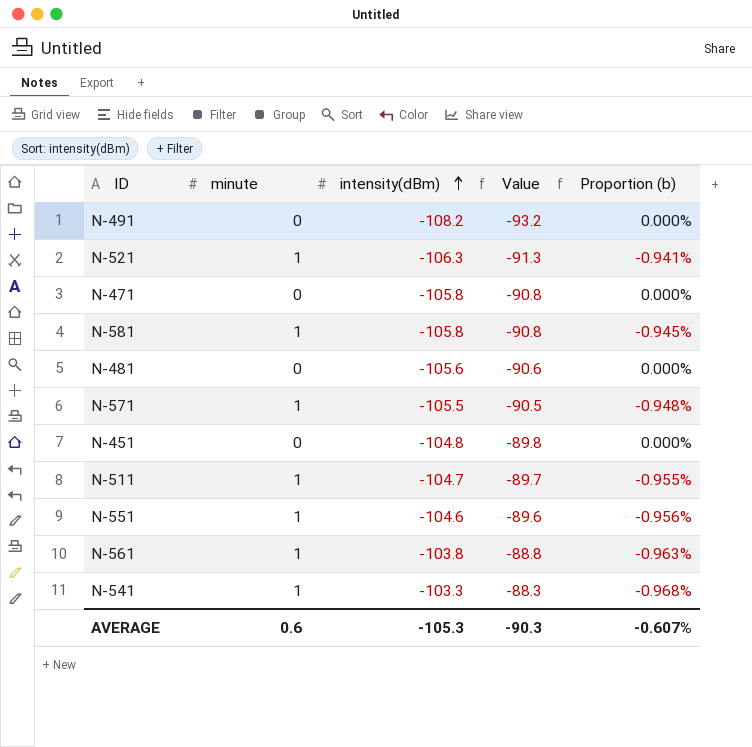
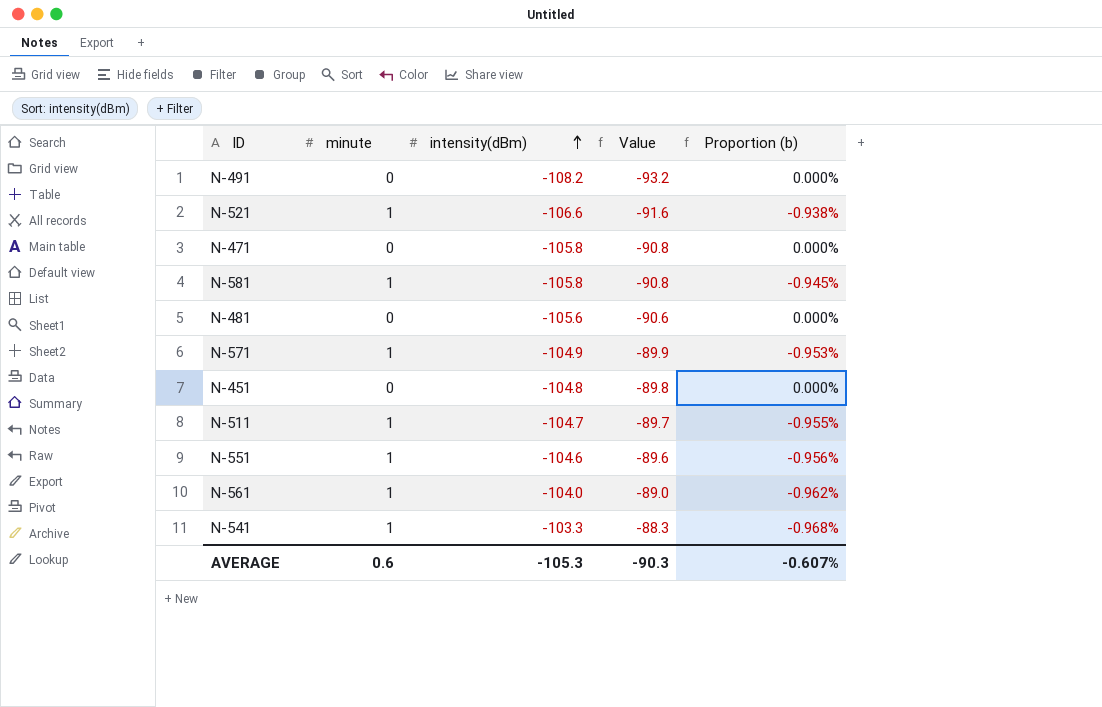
N-521 | intensity(dBm): -106.3 -> -106.6
N-521 | Value: -91.3 -> -91.6
N-521 | Proportion (b): -0.941% -> -0.938%
N-571 | intensity(dBm): -105.5 -> -104.9
N-571 | Value: -90.5 -> -89.9
N-571 | Proportion (b): -0.948% -> -0.953%
N-561 | intensity(dBm): -103.8 -> -104.0
N-561 | Value: -88.8 -> -89.0
N-561 | Proportion (b): -0.963% -> -0.962%

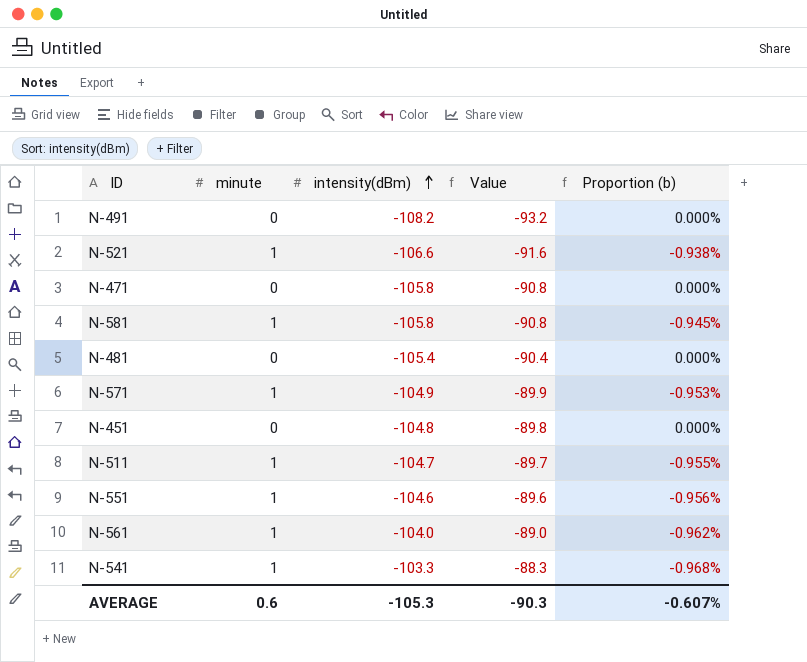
N-481 | intensity(dBm): -105.6 -> -105.4
N-481 | Value: -90.6 -> -90.4

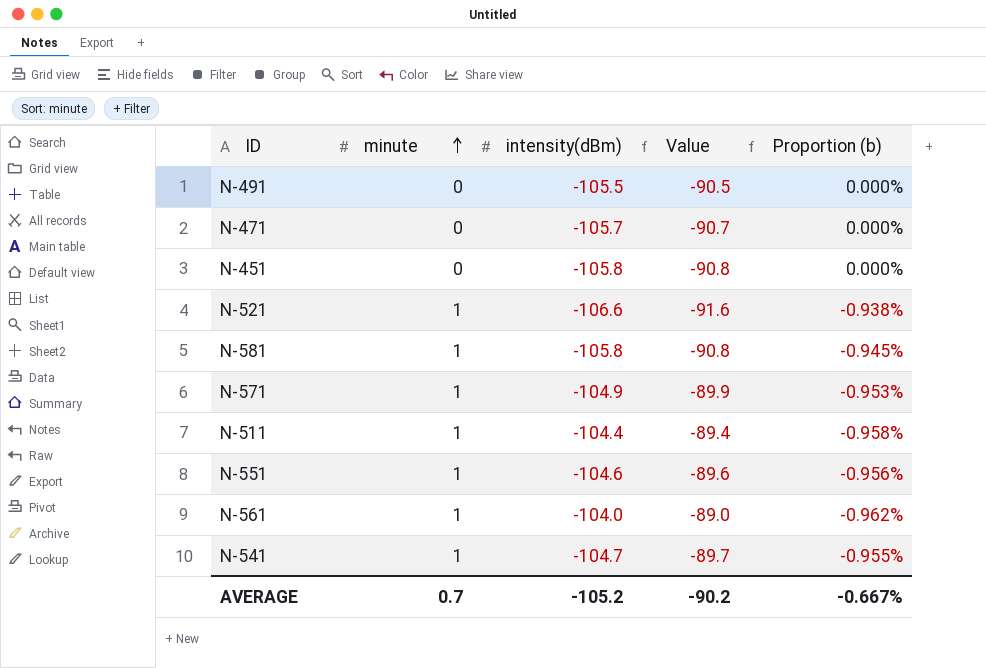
row order: intensity(dBm) ascending -> minute ascending
row N-481: 0 | -105.4 | -90.4 | 0.000% -> none
N-491 | intensity(dBm): -108.2 -> -105.5
N-491 | Value: -93.2 -> -90.5
N-471 | intensity(dBm): -105.8 -> -105.7
N-471 | Value: -90.8 -> -90.7
N-451 | intensity(dBm): -104.8 -> -105.8
N-451 | Value: -89.8 -> -90.8
N-511 | intensity(dBm): -104.7 -> -104.4
N-511 | Value: -89.7 -> -89.4
N-511 | Proportion (b): -0.955% -> -0.958%
N-541 | intensity(dBm): -103.3 -> -104.7
N-541 | Value: -88.3 -> -89.7
N-541 | Proportion (b): -0.968% -> -0.955%
AVERAGE | minute: 0.6 -> 0.7
AVERAGE | intensity(dBm): -105.3 -> -105.2
AVERAGE | Value: -90.3 -> -90.2
AVERAGE | Proportion (b): -0.607% -> -0.667%

